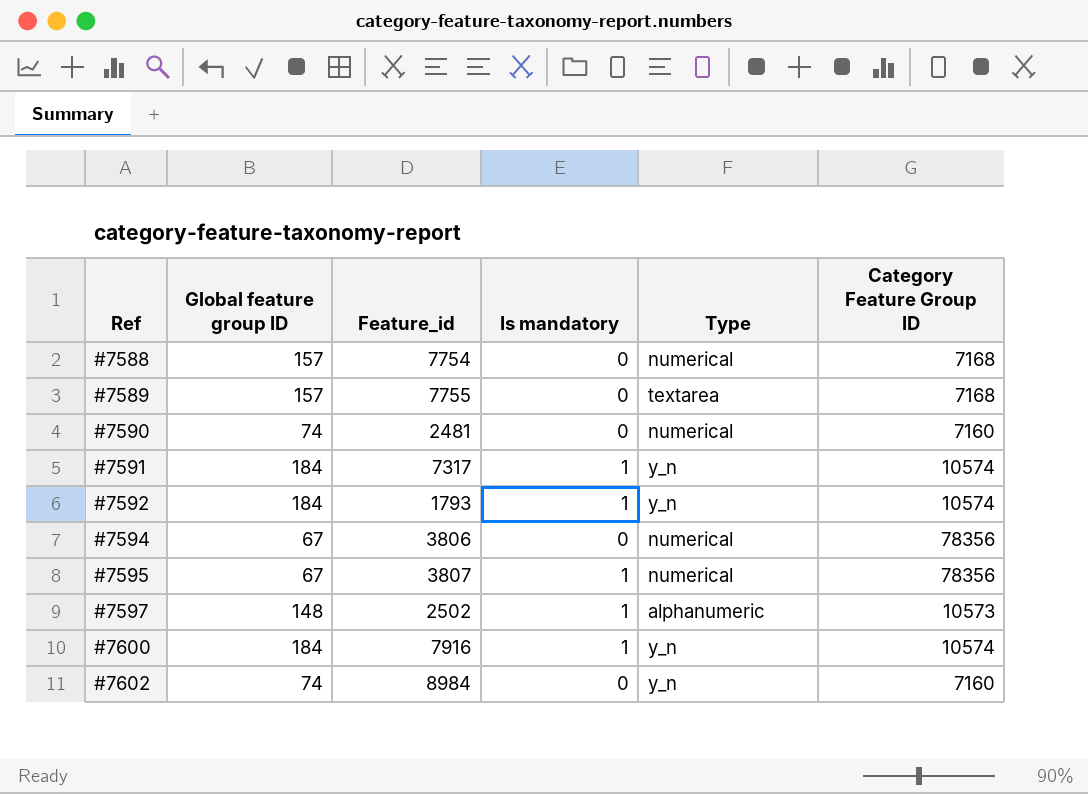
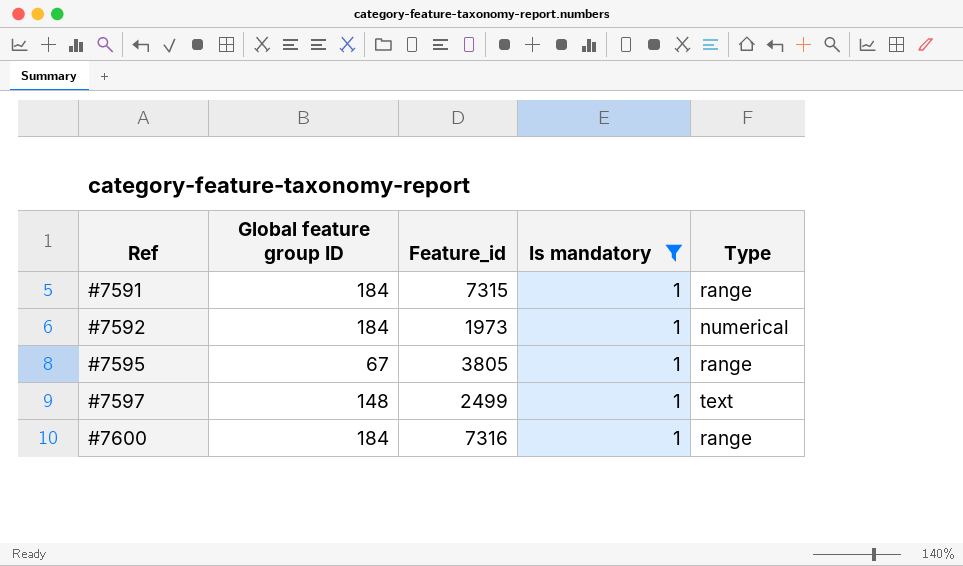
filter: none -> Is mandatory = 1
column Category Feature Group ID | position: 6 -> none
#7591 | Feature_id: 7317 -> 7315
#7591 | Type: y_n -> range
#7592 | Feature_id: 1793 -> 1973
#7592 | Type: y_n -> numerical
#7595 | Feature_id: 3807 -> 3805
#7595 | Type: numerical -> range
#7597 | Feature_id: 2502 -> 2499
#7597 | Type: alphanumeric -> text
#7600 | Feature_id: 7916 -> 7316
#7600 | Type: y_n -> range

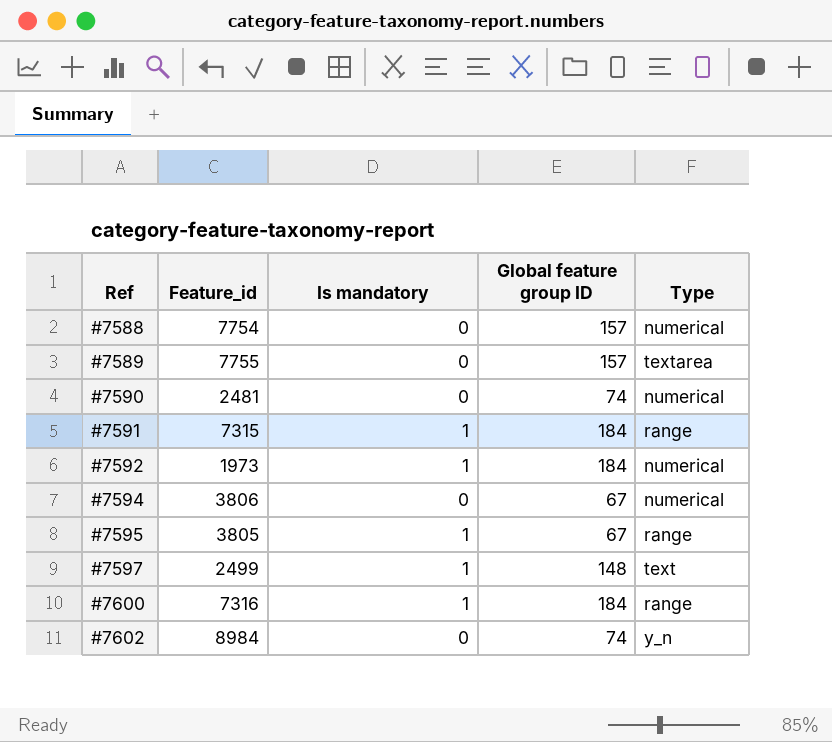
filter: Is mandatory = 1 -> none
column Global feature group ID | position: 2 -> 4

